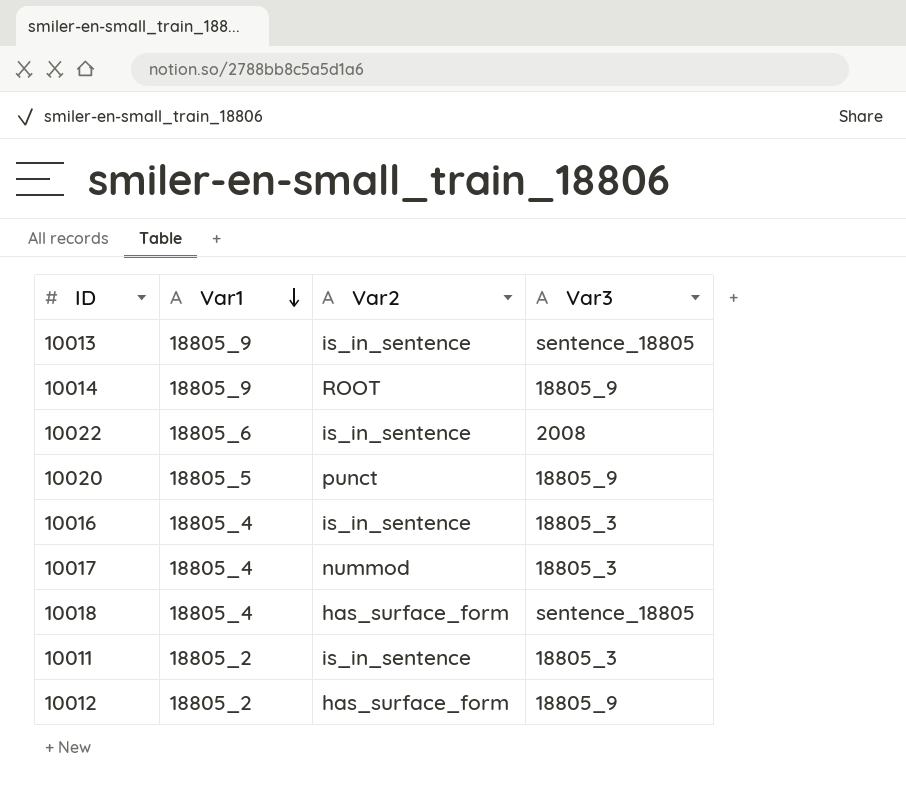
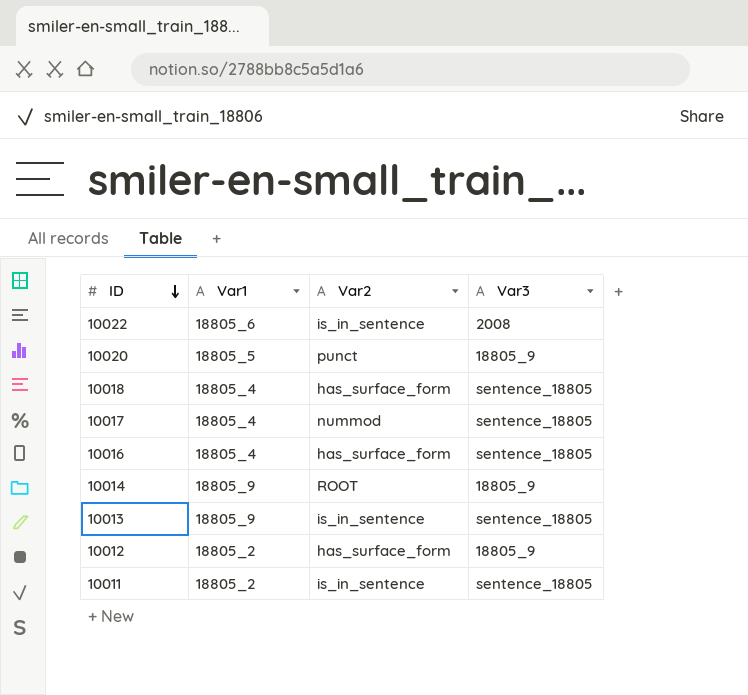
row order: Var1 descending -> ID descending
10017 | Var3: 18805_3 -> sentence_18805
10016 | Var2: is_in_sentence -> has_surface_form
10016 | Var3: 18805_3 -> sentence_18805
10011 | Var3: 18805_3 -> sentence_18805

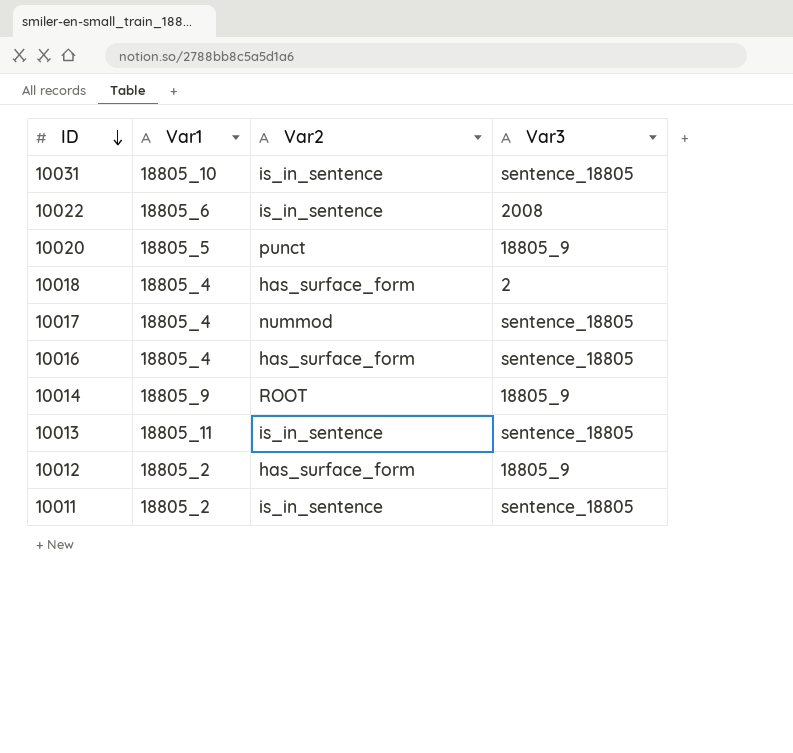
row 10031: none -> 18805_10 | is_in_sentence | sentence_18805
10018 | Var3: sentence_18805 -> 2
10013 | Var1: 18805_9 -> 18805_11

